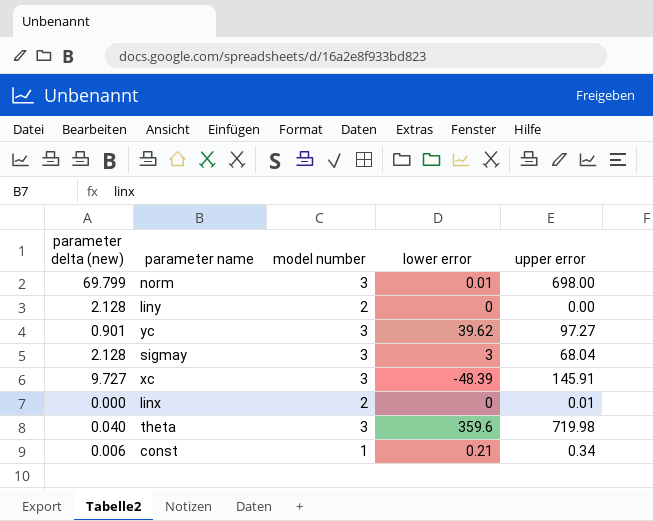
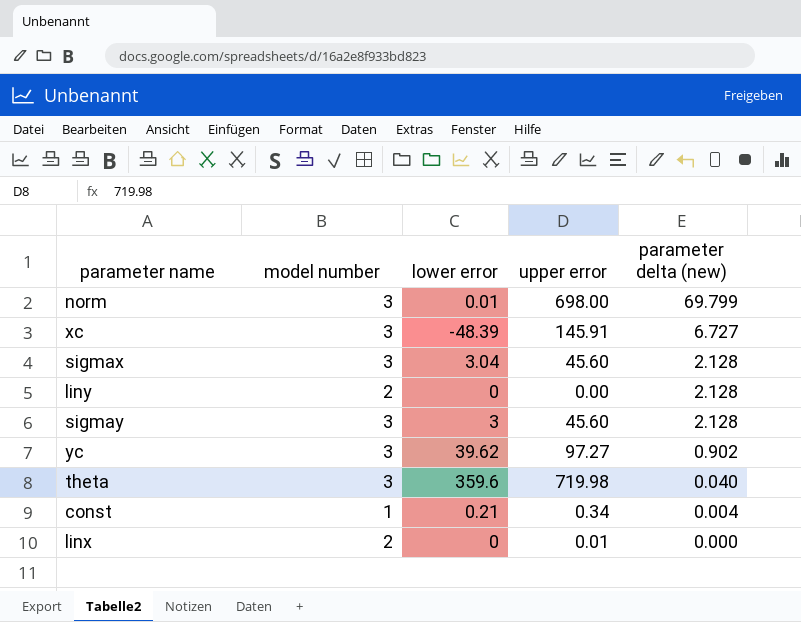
row order: none -> parameter delta (new) descending
column parameter delta (new) | position: 1 -> 5
xc | parameter delta (new): 9.727 -> 6.727
row sigmax: none -> 3 | 3.04 | 45.60 | 2.128
sigmay | upper error: 68.04 -> 45.60
yc | parameter delta (new): 0.901 -> 0.902
const | parameter delta (new): 0.006 -> 0.004

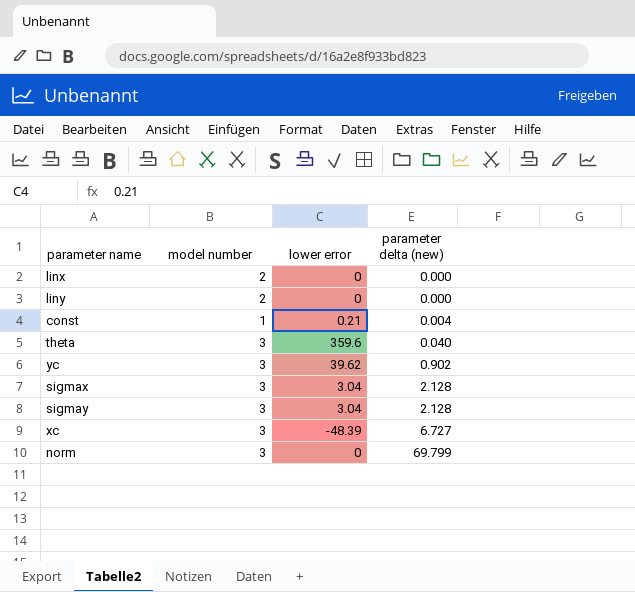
row order: parameter delta (new) descending -> parameter delta (new) ascending
column upper error | position: 4 -> none
liny | parameter delta (new): 2.128 -> 0.000
sigmay | lower error: 3 -> 3.04
norm | lower error: 0.01 -> 0

